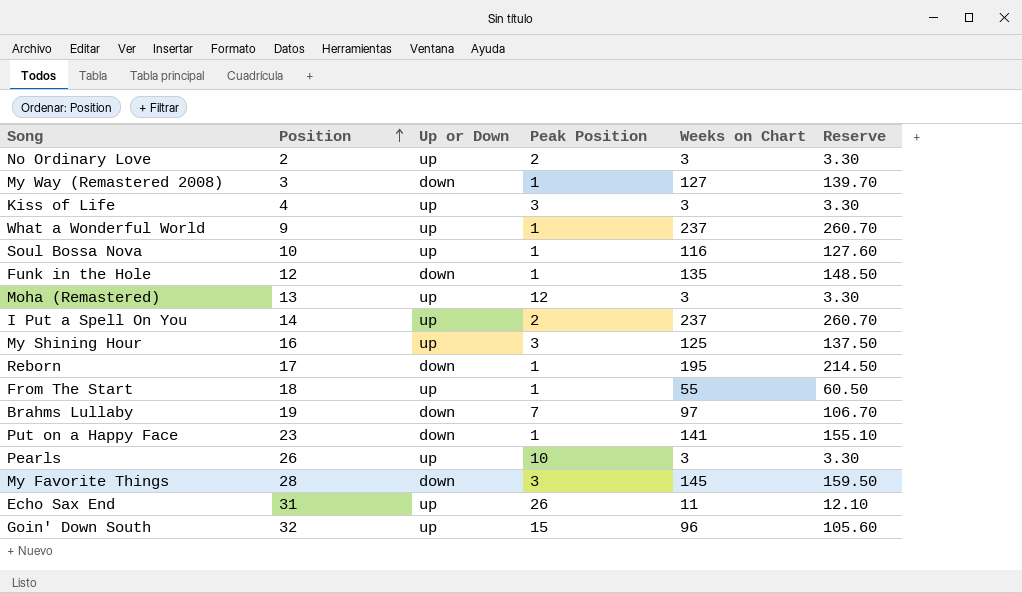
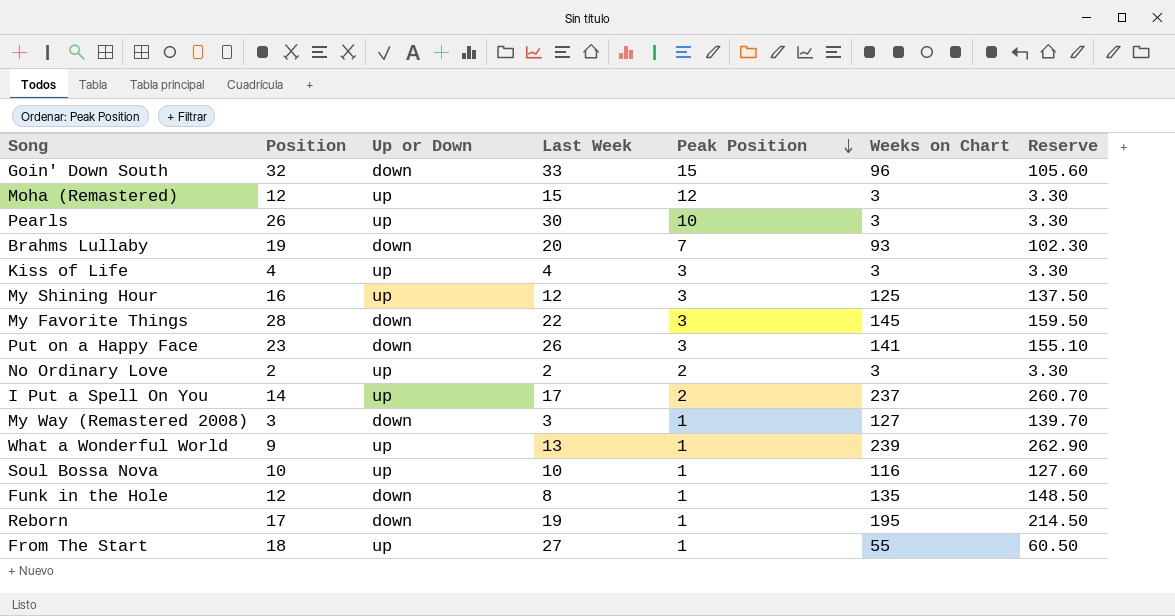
row order: Position ascending -> Peak Position descending
column Last Week | position: none -> 4
row Echo Sax End: 31 | up | 26 | 11 | 12.10 -> none
Goin' Down South | Up or Down: up -> down
Moha (Remastered) | Position: 13 -> 12
Brahms Lullaby | Weeks on Chart: 97 -> 93
Brahms Lullaby | Reserve: 106.70 -> 102.30
Put on a Happy Face | Peak Position: 1 -> 3
What a Wonderful World | Weeks on Chart: 237 -> 239
What a Wonderful World | Reserve: 260.70 -> 262.90

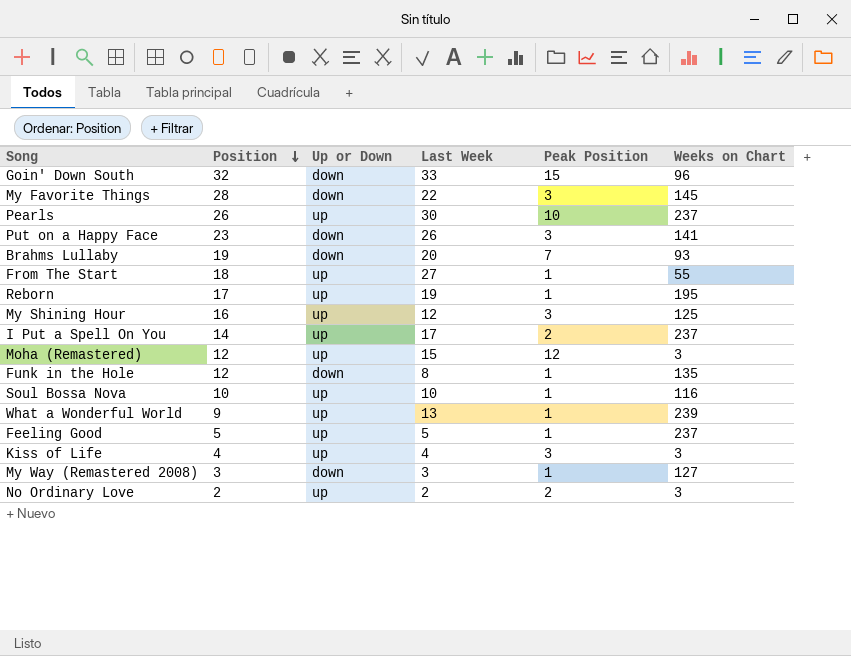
row order: Peak Position descending -> Position descending
column Reserve | formula: [Weeks on Chart] * 1.1 -> none
Pearls | Weeks on Chart: 3 -> 237
Reborn | Up or Down: down -> up
row Feeling Good: none -> 5 | up | 5 | 1 | 237

